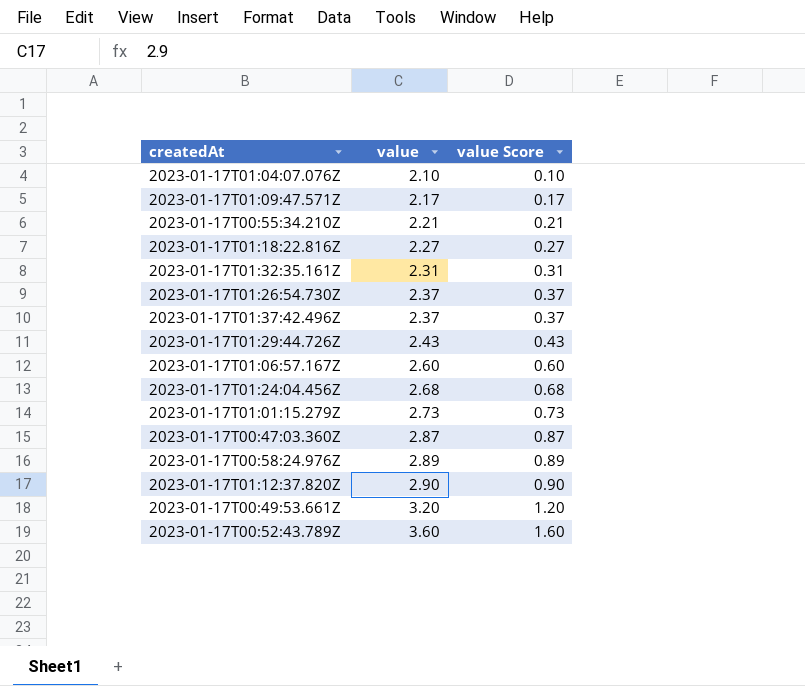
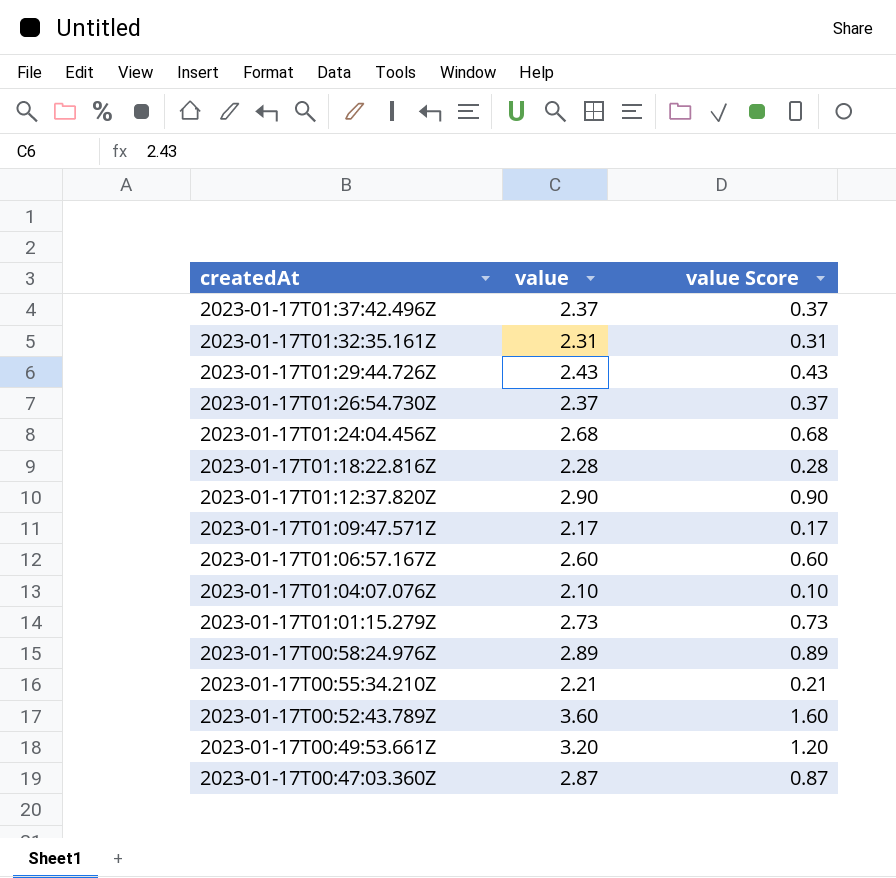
row order: value ascending -> createdAt descending
2023-01-17T01:18:22.816Z | value: 2.27 -> 2.28
2023-01-17T01:18:22.816Z | value Score: 0.27 -> 0.28

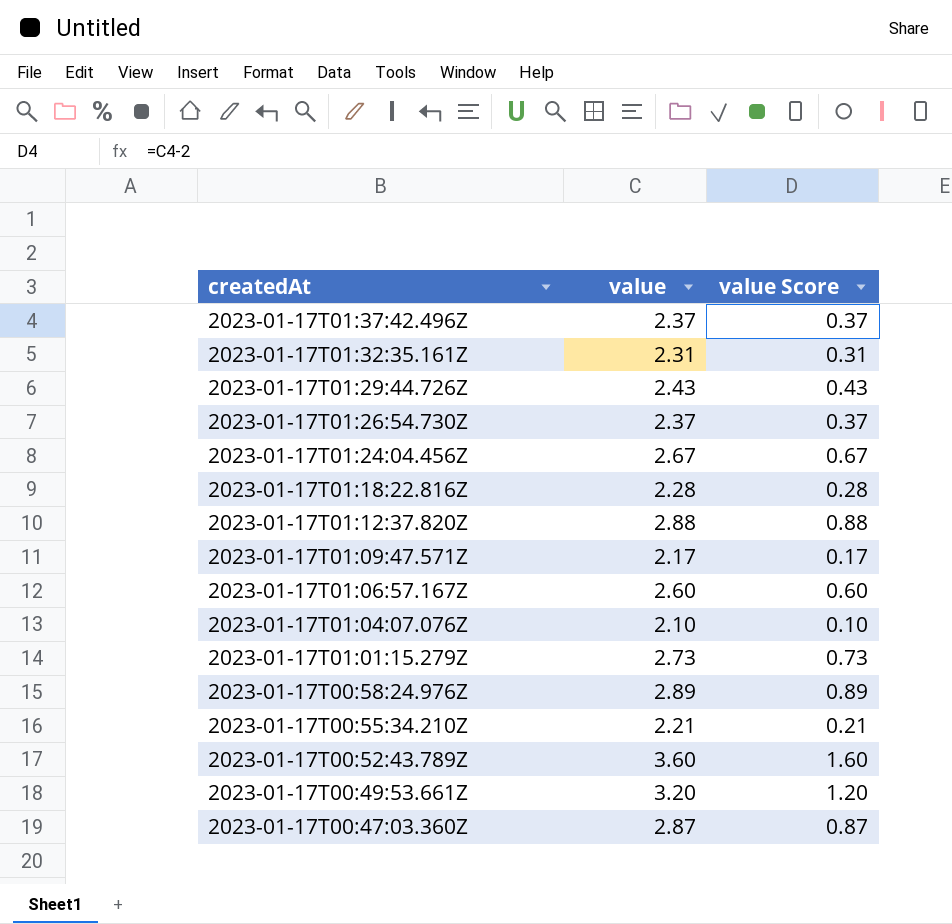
2023-01-17T01:24:04.456Z | value: 2.68 -> 2.67
2023-01-17T01:24:04.456Z | value Score: 0.68 -> 0.67
2023-01-17T01:12:37.820Z | value: 2.90 -> 2.88
2023-01-17T01:12:37.820Z | value Score: 0.90 -> 0.88

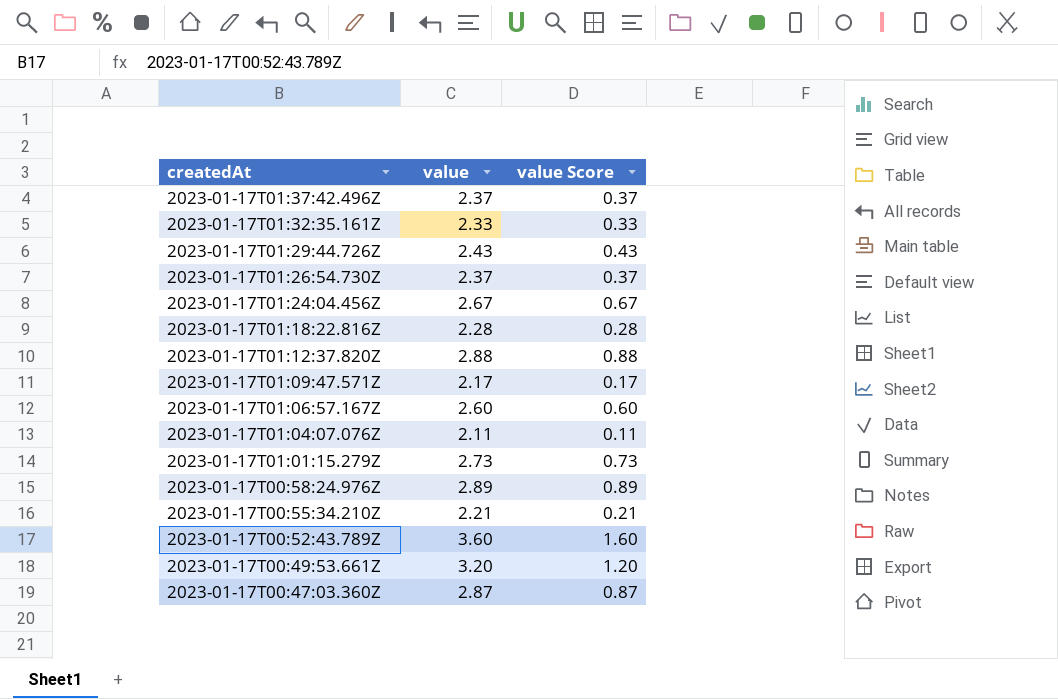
2023-01-17T01:32:35.161Z | value: 2.31 -> 2.33
2023-01-17T01:32:35.161Z | value Score: 0.31 -> 0.33
2023-01-17T01:04:07.076Z | value: 2.10 -> 2.11
2023-01-17T01:04:07.076Z | value Score: 0.10 -> 0.11

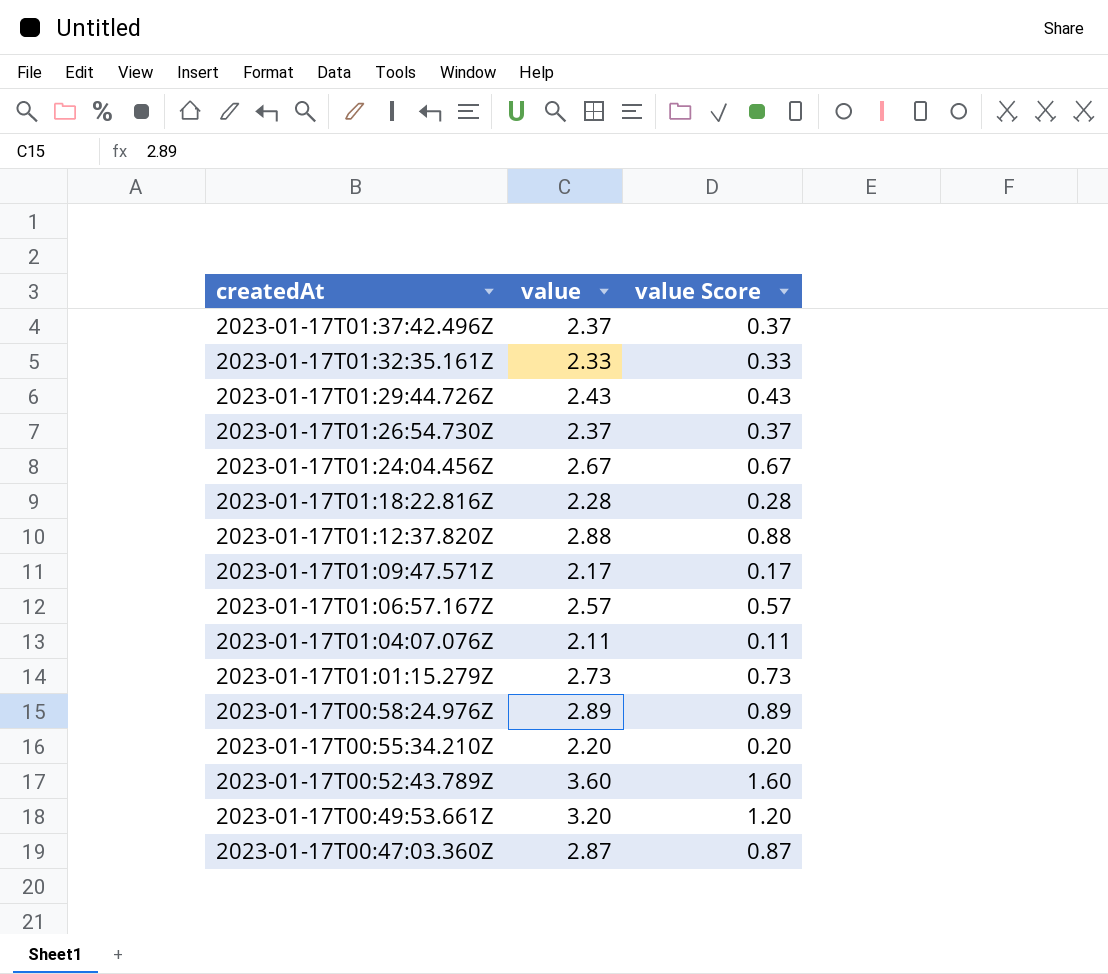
2023-01-17T01:06:57.167Z | value: 2.60 -> 2.57
2023-01-17T01:06:57.167Z | value Score: 0.60 -> 0.57
2023-01-17T00:55:34.210Z | value: 2.21 -> 2.20
2023-01-17T00:55:34.210Z | value Score: 0.21 -> 0.20

